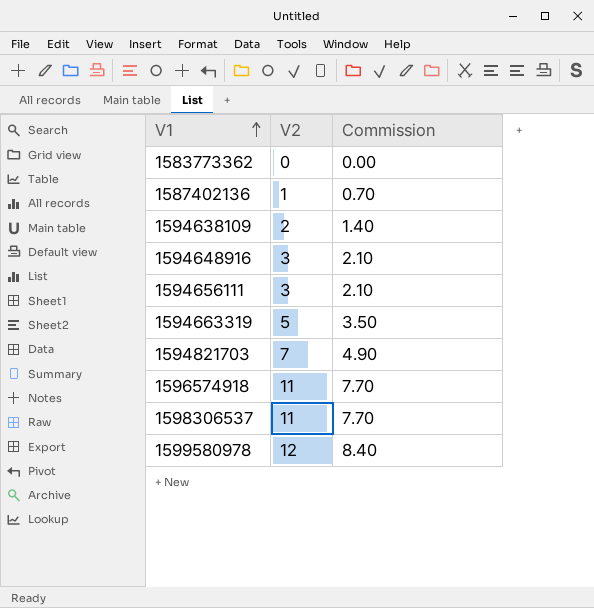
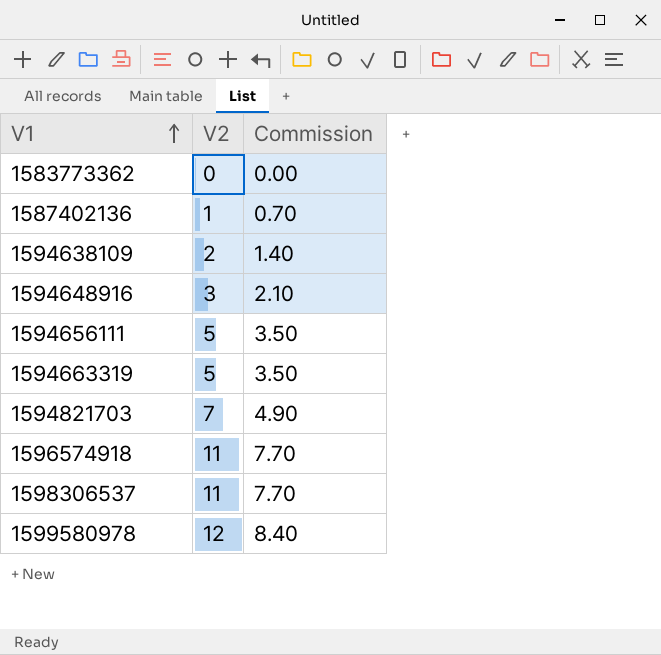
1594656111 | V2: 3 -> 5
1594656111 | Commission: 2.10 -> 3.50

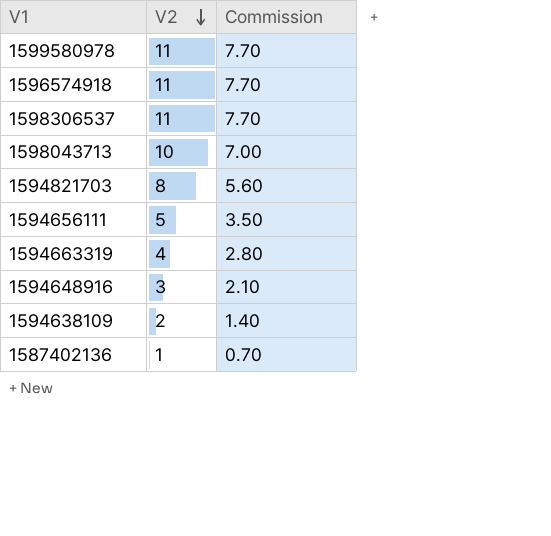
row order: V1 ascending -> V2 descending
row 1583773362: 0 | 0.00 -> none
1599580978 | V2: 12 -> 11
1599580978 | Commission: 8.40 -> 7.70
row 1598043713: none -> 10 | 7.00
1594821703 | V2: 7 -> 8
1594821703 | Commission: 4.90 -> 5.60
1594663319 | V2: 5 -> 4
1594663319 | Commission: 3.50 -> 2.80

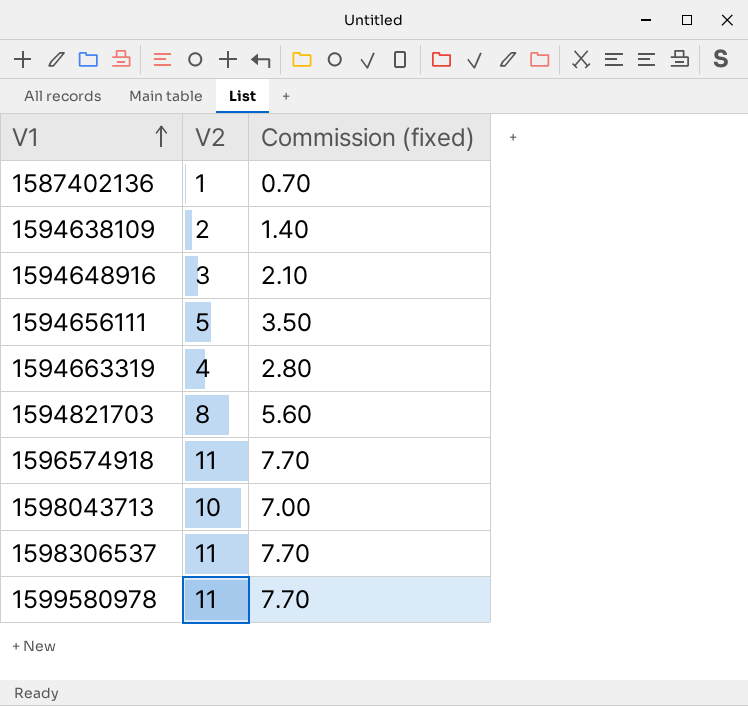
row order: V2 descending -> V1 ascending
column name: Commission -> Commission (fixed)

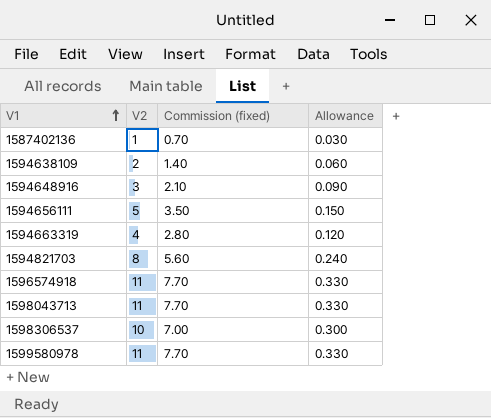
column Allowance | formula: none -> [V2] * 0.03
1598043713 | V2: 10 -> 11
1598043713 | Commission (fixed): 7.00 -> 7.70
1598306537 | V2: 11 -> 10
1598306537 | Commission (fixed): 7.70 -> 7.00

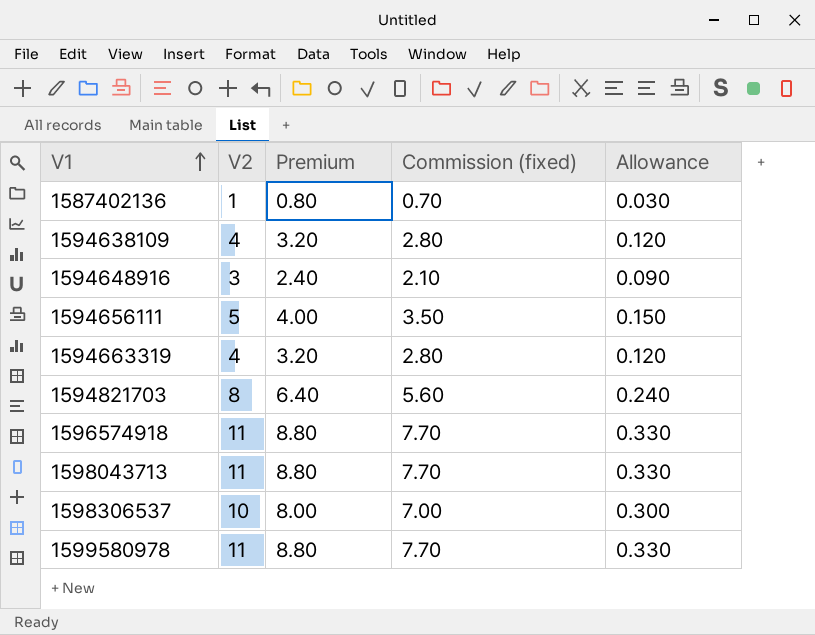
column Premium | formula: none -> [V2] * 0.8
1594638109 | V2: 2 -> 4
1594638109 | Commission (fixed): 1.40 -> 2.80
1594638109 | Allowance: 0.060 -> 0.120

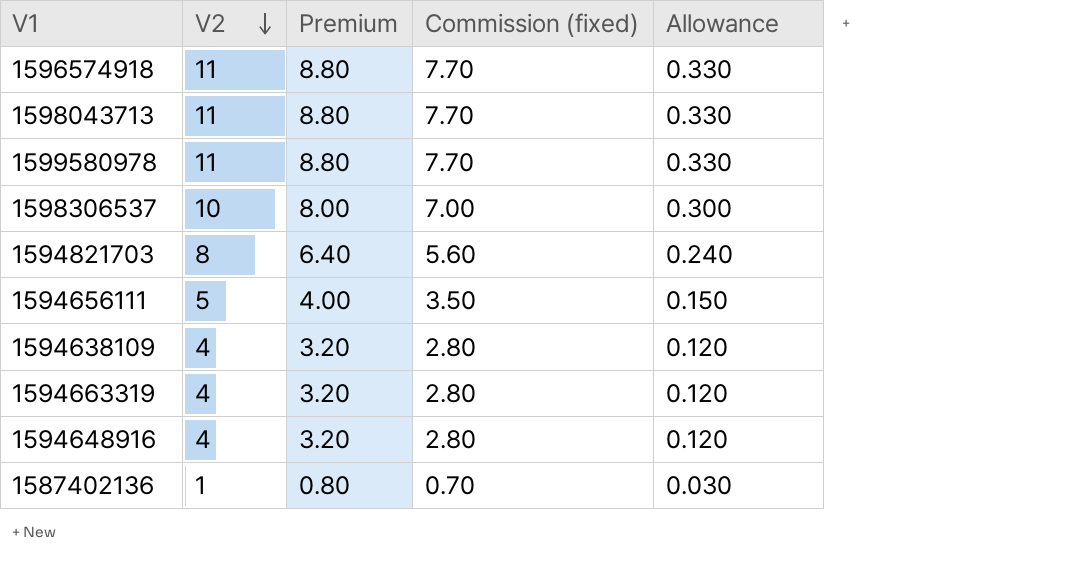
row order: V1 ascending -> V2 descending
1594648916 | V2: 3 -> 4
1594648916 | Premium: 2.40 -> 3.20
1594648916 | Commission (fixed): 2.10 -> 2.80
1594648916 | Allowance: 0.090 -> 0.120

